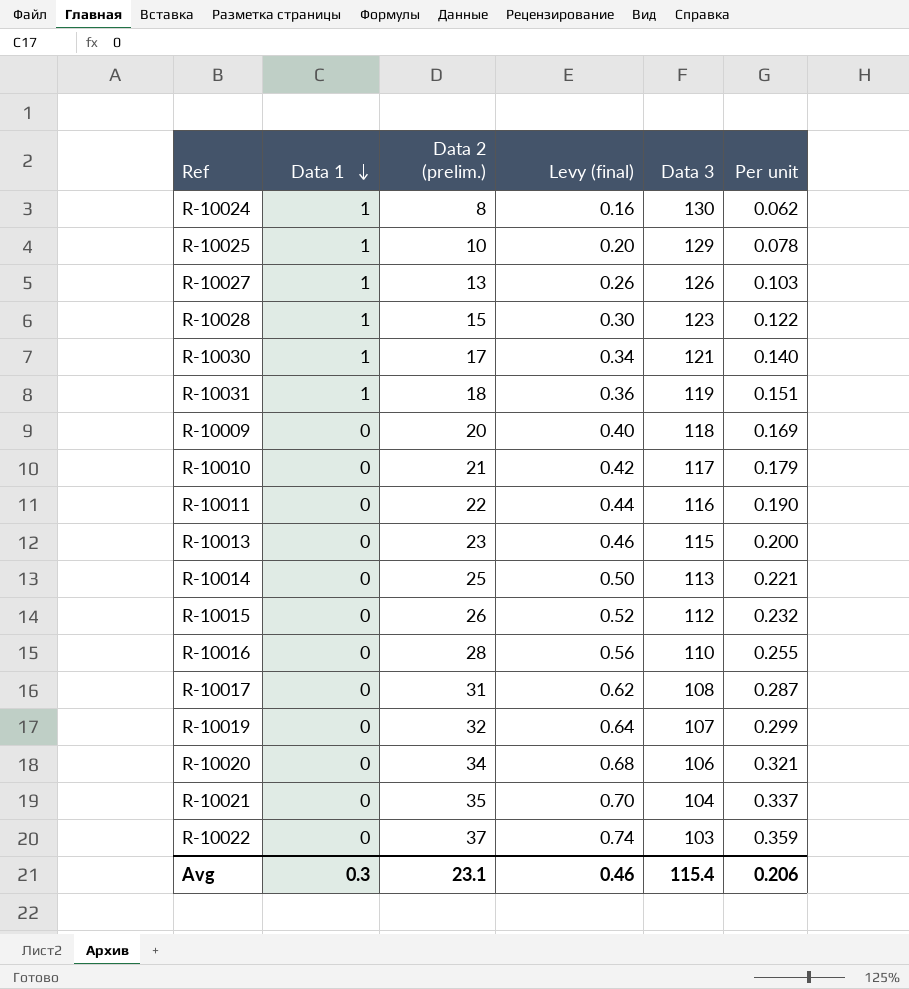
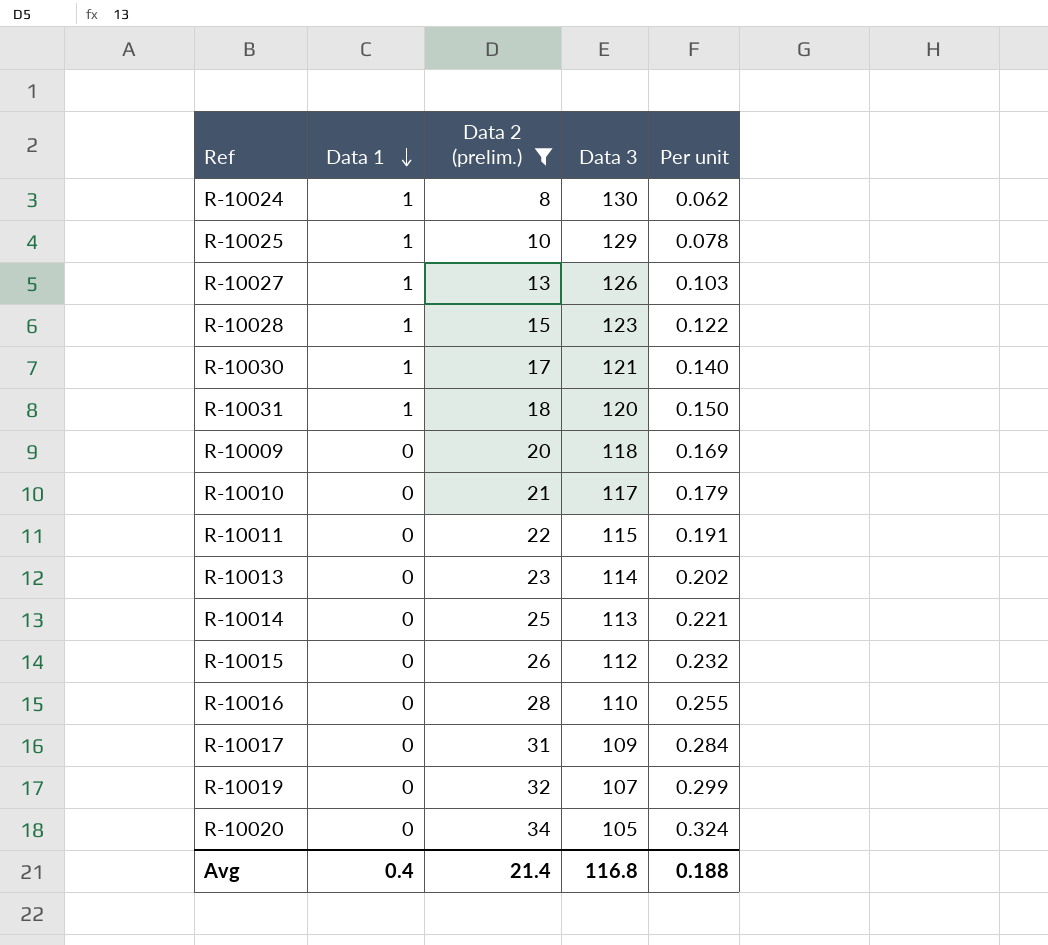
filter: none -> Data 2 (prelim.) <= 34
column Levy (final) | formula: [Data 2 (prelim.)] * 0.02 -> none
R-10031 | Data 3: 119 -> 120
R-10031 | Per unit: 0.151 -> 0.150
R-10011 | Data 3: 116 -> 115
R-10011 | Per unit: 0.190 -> 0.191
R-10013 | Data 3: 115 -> 114
R-10013 | Per unit: 0.200 -> 0.202
R-10017 | Data 3: 108 -> 109
R-10017 | Per unit: 0.287 -> 0.284
R-10020 | Data 3: 106 -> 105
R-10020 | Per unit: 0.321 -> 0.324
Avg | Data 1: 0.3 -> 0.4
Avg | Data 2 (prelim.): 23.1 -> 21.4
Avg | Data 3: 115.4 -> 116.8
Avg | Per unit: 0.206 -> 0.188

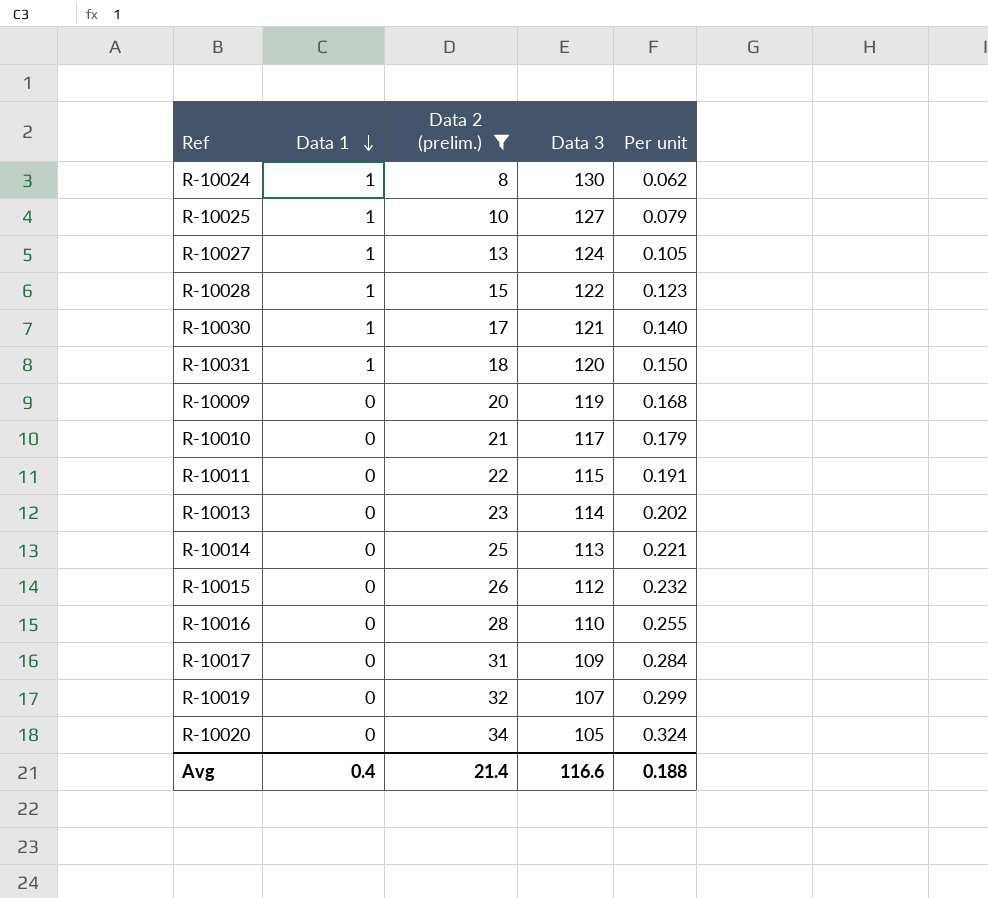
R-10025 | Data 3: 129 -> 127
R-10025 | Per unit: 0.078 -> 0.079
R-10027 | Data 3: 126 -> 124
R-10027 | Per unit: 0.103 -> 0.105
R-10028 | Data 3: 123 -> 122
R-10028 | Per unit: 0.122 -> 0.123
R-10009 | Data 3: 118 -> 119
R-10009 | Per unit: 0.169 -> 0.168
Avg | Data 3: 116.8 -> 116.6

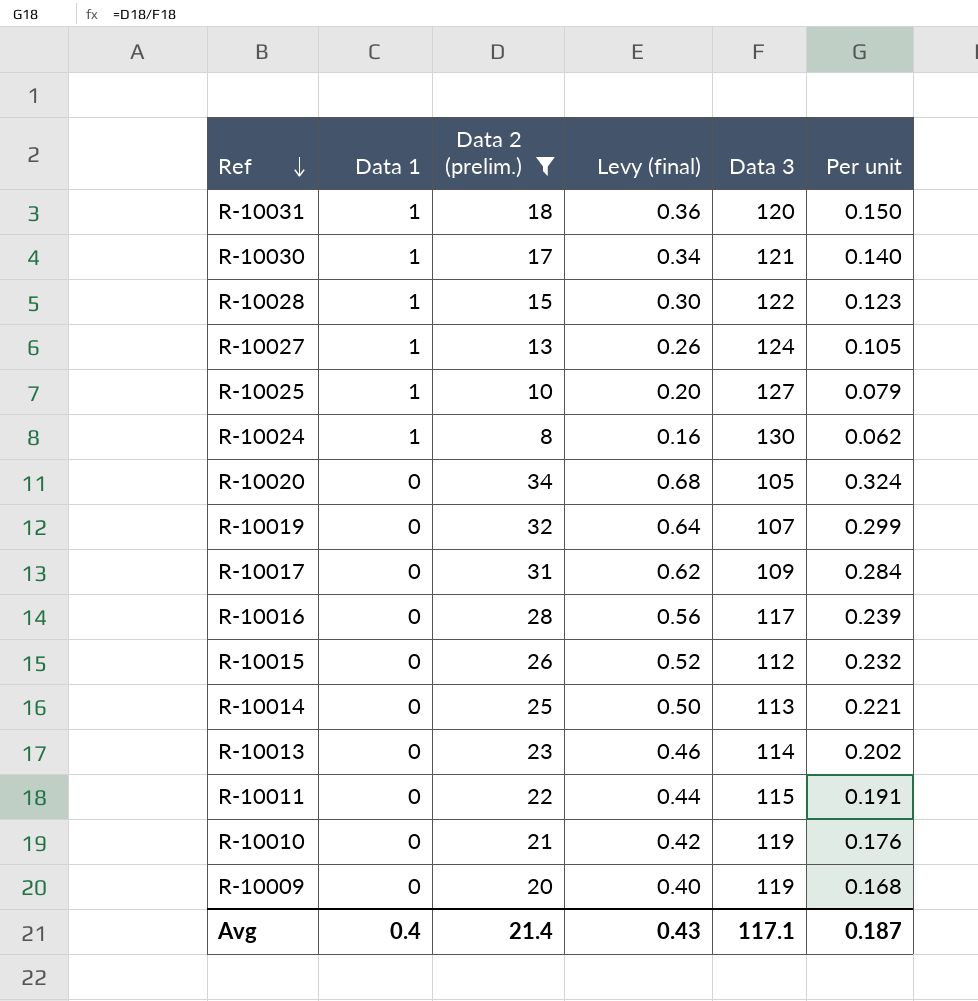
row order: Data 1 descending -> Ref descending
column Levy (final) | formula: none -> [Data 2 (prelim.)] * 0.02
R-10016 | Data 3: 110 -> 117
R-10016 | Per unit: 0.255 -> 0.239
R-10010 | Data 3: 117 -> 119
R-10010 | Per unit: 0.179 -> 0.176
Avg | Data 3: 116.6 -> 117.1
Avg | Per unit: 0.188 -> 0.187

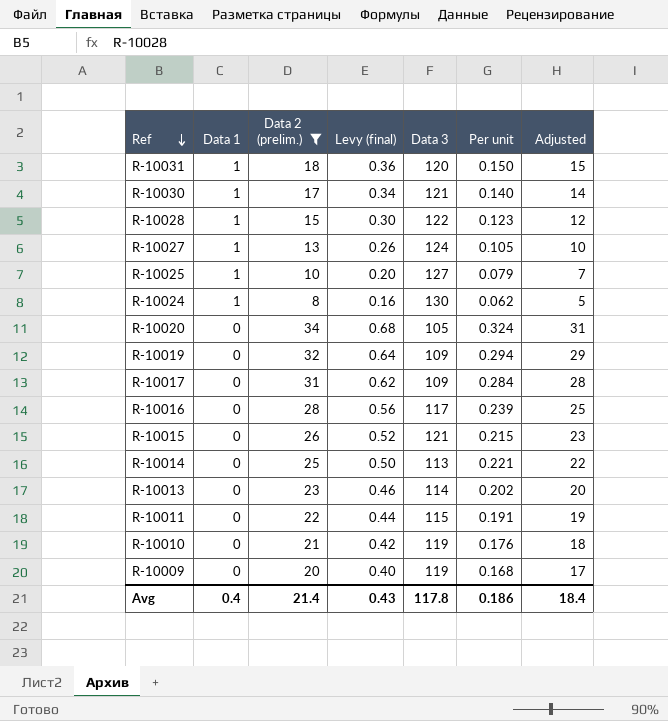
column Adjusted | formula: none -> [Data 2 (prelim.)] - 3
R-10019 | Data 3: 107 -> 109
R-10019 | Per unit: 0.299 -> 0.294
R-10015 | Data 3: 112 -> 121
R-10015 | Per unit: 0.232 -> 0.215
Avg | Data 3: 117.1 -> 117.8
Avg | Per unit: 0.187 -> 0.186

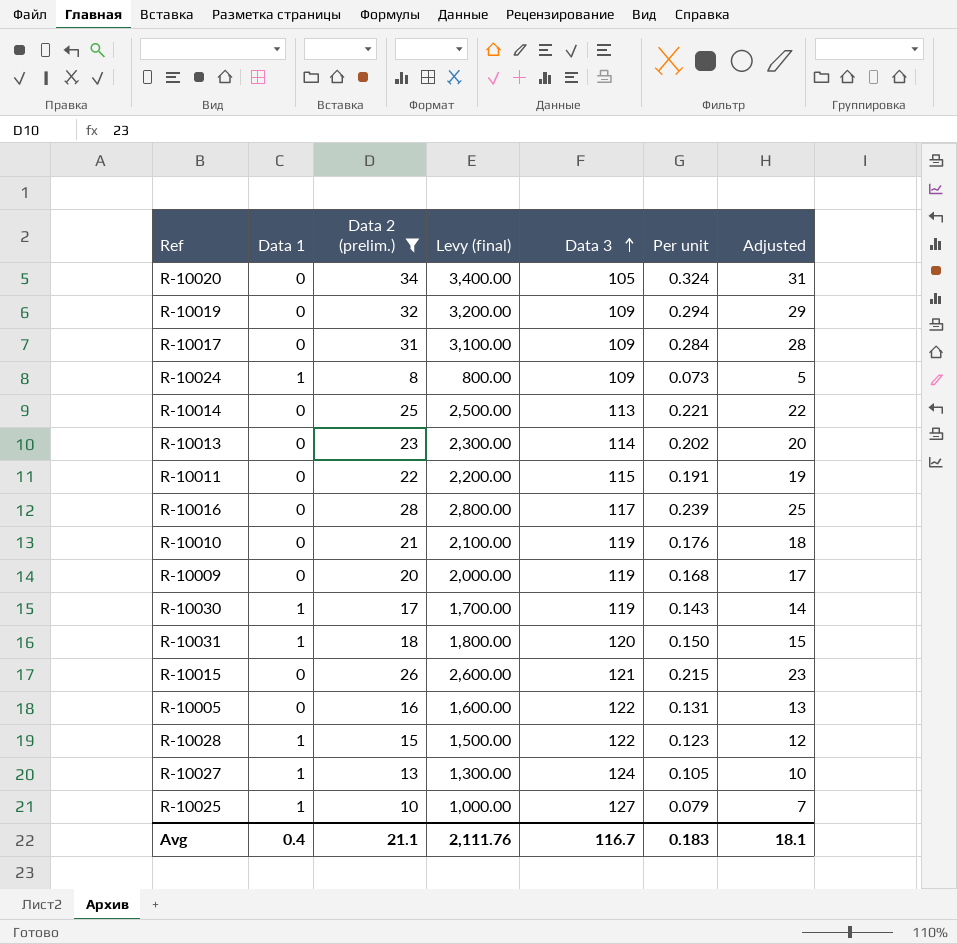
row order: Ref descending -> Data 3 ascending
column Levy (final) | formula: [Data 2 (prelim.)] * 0.02 -> [Data 2 (prelim.)] * 100
R-10024 | Data 3: 130 -> 109
R-10024 | Per unit: 0.062 -> 0.073
R-10030 | Data 3: 121 -> 119
R-10030 | Per unit: 0.140 -> 0.143
row R-10005: none -> 0 | 16 | 1,600.00 | 122 | 0.131 | 13
Avg | Data 2 (prelim.): 21.4 -> 21.1
Avg | Levy (final): 0.43 -> 2,111.76
Avg | Data 3: 117.8 -> 116.7
Avg | Per unit: 0.186 -> 0.183
Avg | Adjusted: 18.4 -> 18.1

